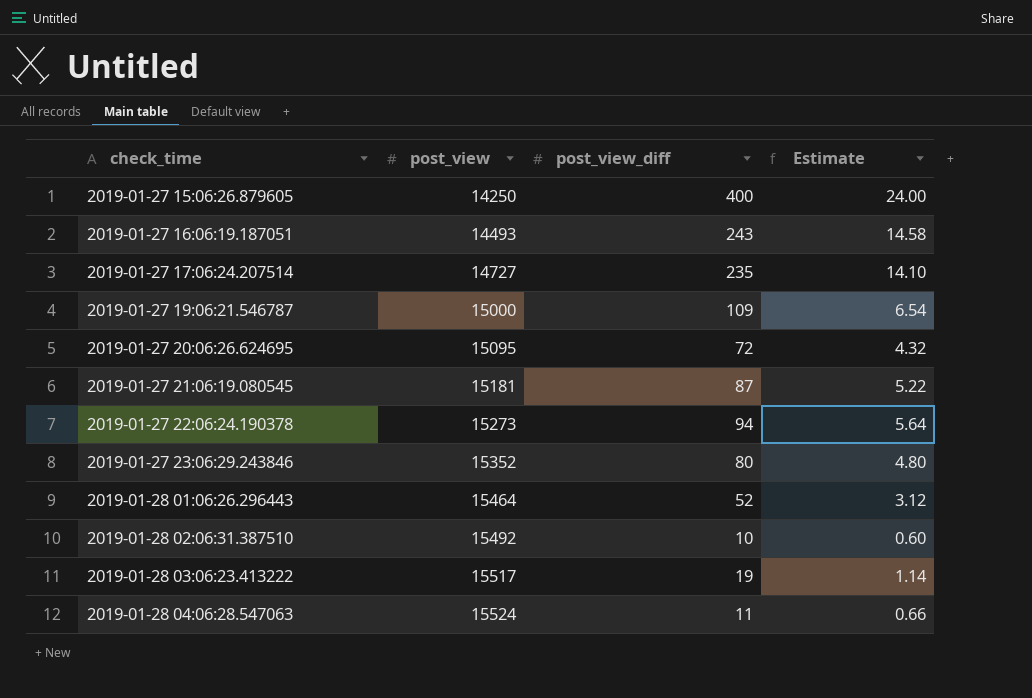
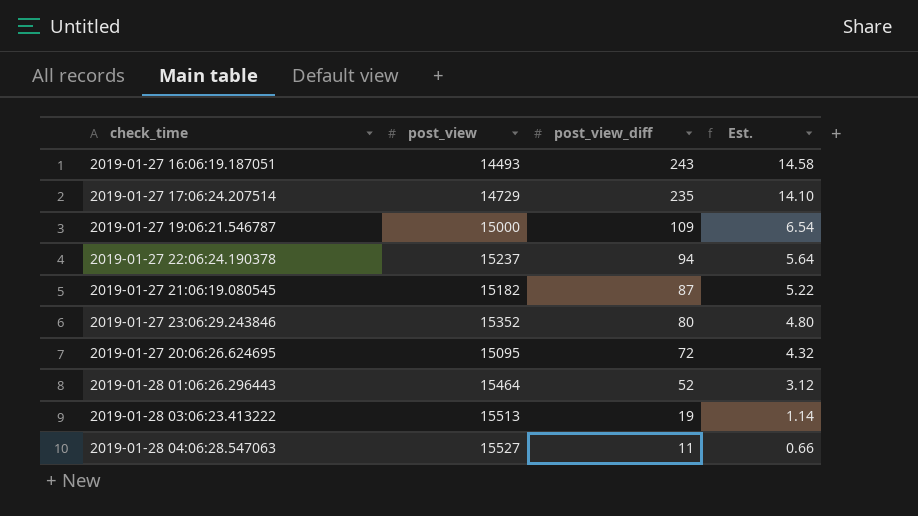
row order: check_time ascending -> post_view_diff descending
column name: Estimate -> Est.
row 2019-01-27 15:06:26.879605: 14250 | 400 | 24.00 -> none
row 2019-01-28 02:06:31.387510: 15492 | 10 | 0.60 -> none
2019-01-27 17:06:24.207514 | post_view: 14727 -> 14729
2019-01-27 22:06:24.190378 | post_view: 15273 -> 15237
2019-01-27 21:06:19.080545 | post_view: 15181 -> 15182
2019-01-28 03:06:23.413222 | post_view: 15517 -> 15513
2019-01-28 04:06:28.547063 | post_view: 15524 -> 15527

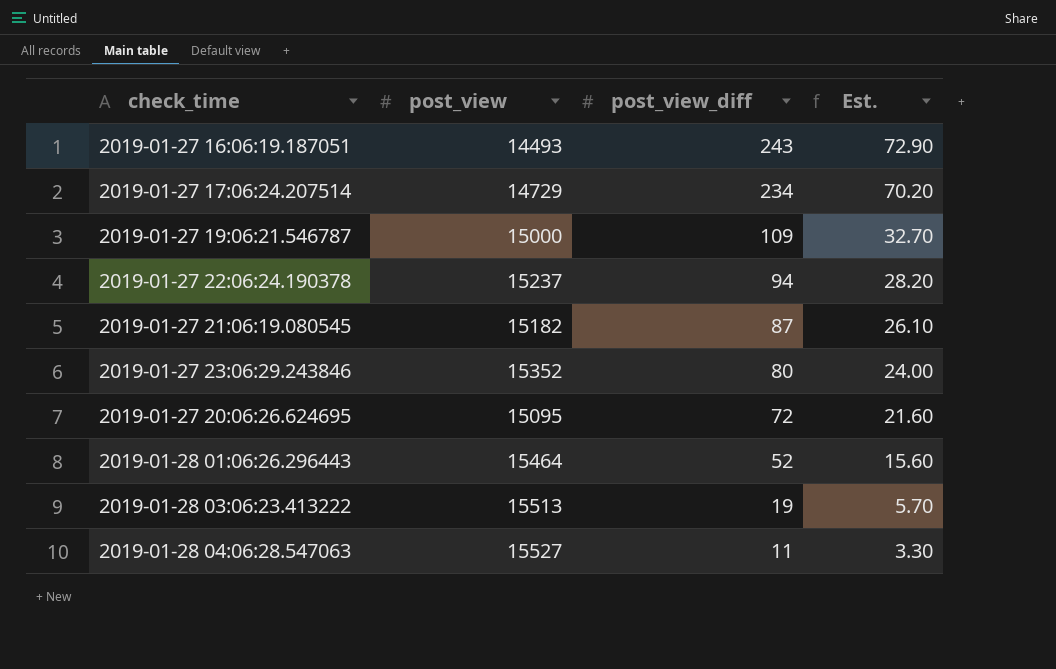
column Est. | formula: [post_view_diff] * 0.06 -> [post_view_diff] * 0.3
2019-01-27 17:06:24.207514 | post_view_diff: 235 -> 234

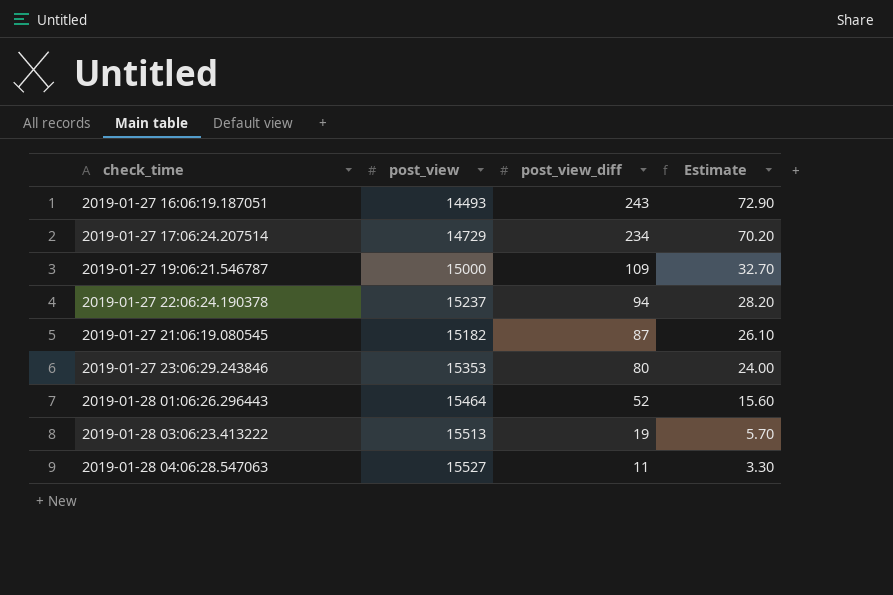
column name: Est. -> Estimate
row 2019-01-27 20:06:26.624695: 15095 | 72 | 21.60 -> none
2019-01-27 23:06:29.243846 | post_view: 15352 -> 15353

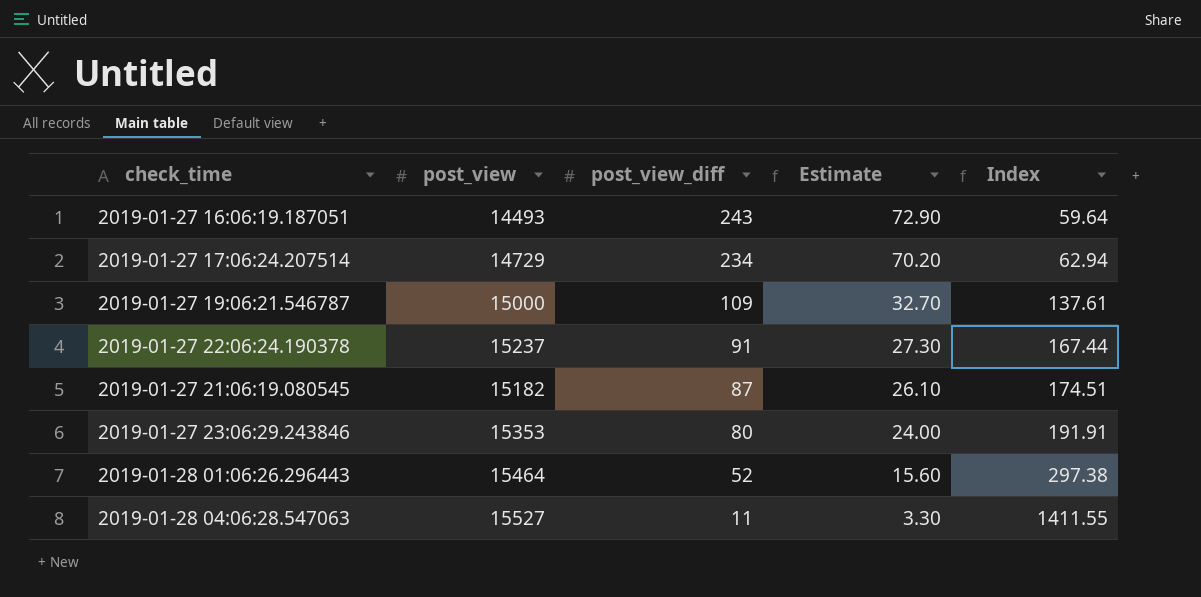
column Index | formula: none -> [post_view] / [post_view_diff]
row 2019-01-28 03:06:23.413222: 15513 | 19 | 5.70 -> none
2019-01-27 22:06:24.190378 | post_view_diff: 94 -> 91
2019-01-27 22:06:24.190378 | Estimate: 28.20 -> 27.30

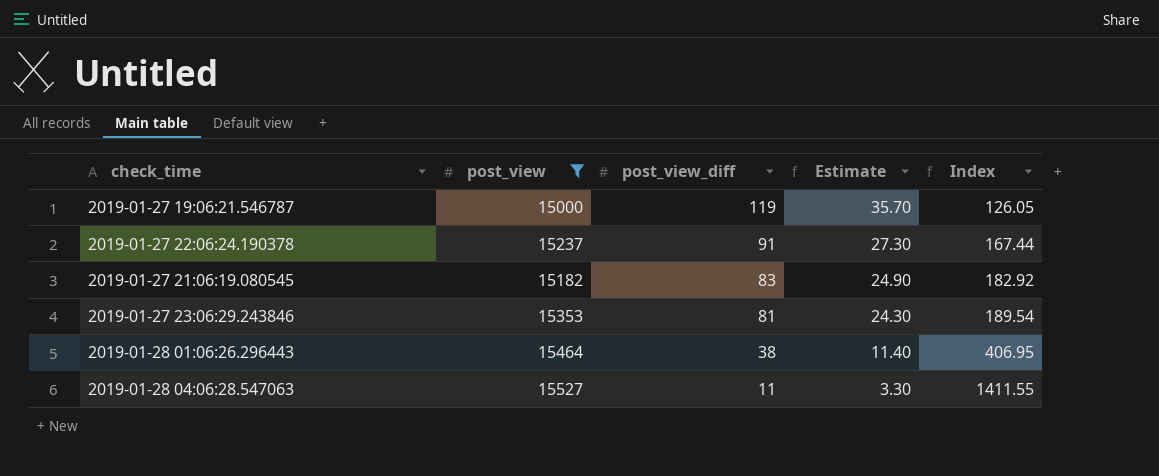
filter: none -> post_view >= 15000
2019-01-27 19:06:21.546787 | post_view_diff: 109 -> 119
2019-01-27 19:06:21.546787 | Estimate: 32.70 -> 35.70
2019-01-27 19:06:21.546787 | Index: 137.61 -> 126.05
2019-01-27 21:06:19.080545 | post_view_diff: 87 -> 83
2019-01-27 21:06:19.080545 | Estimate: 26.10 -> 24.90
2019-01-27 21:06:19.080545 | Index: 174.51 -> 182.92
2019-01-27 23:06:29.243846 | post_view_diff: 80 -> 81
2019-01-27 23:06:29.243846 | Estimate: 24.00 -> 24.30
2019-01-27 23:06:29.243846 | Index: 191.91 -> 189.54
2019-01-28 01:06:26.296443 | post_view_diff: 52 -> 38
2019-01-28 01:06:26.296443 | Estimate: 15.60 -> 11.40
2019-01-28 01:06:26.296443 | Index: 297.38 -> 406.95

